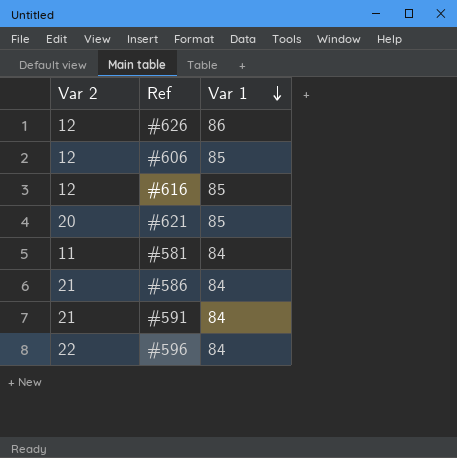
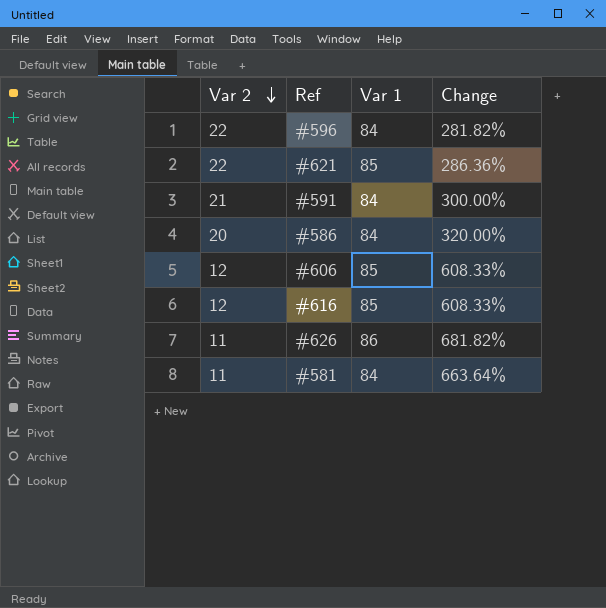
row order: Var 1 descending -> Var 2 descending
column Change | formula: none -> ([Var 1] - [Var 2]) / [Var 2]
#621 | Var 2: 20 -> 22
#586 | Var 2: 21 -> 20
#626 | Var 2: 12 -> 11

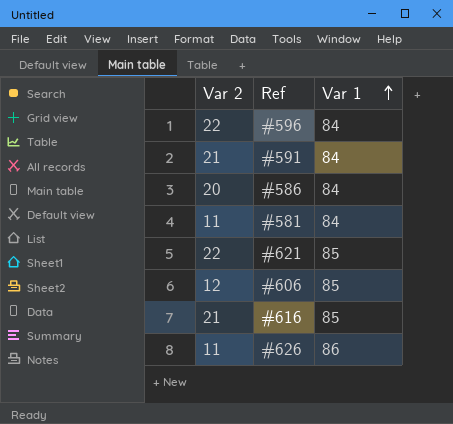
row order: Var 2 descending -> Var 1 ascending
column Change | formula: ([Var 1] - [Var 2]) / [Var 2] -> none
#616 | Var 2: 12 -> 21

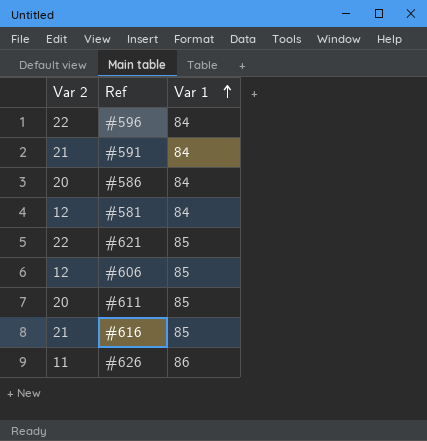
#581 | Var 2: 11 -> 12
row #611: none -> 20 | 85

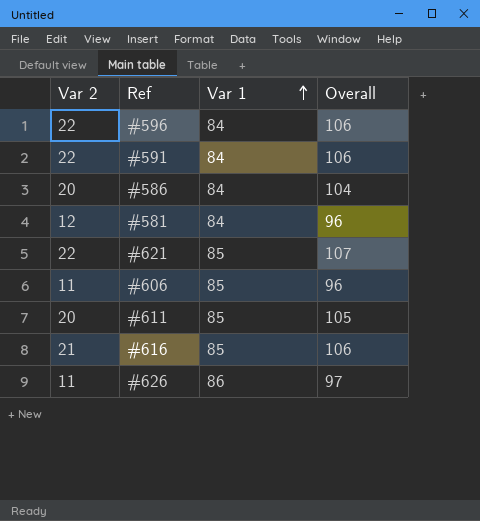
column Overall | formula: none -> [Var 2] + [Var 1]
#591 | Var 2: 21 -> 22
#606 | Var 2: 12 -> 11

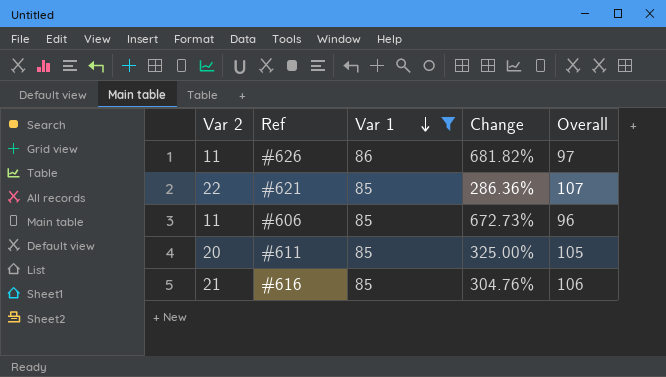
filter: none -> Var 1 != 84
row order: Var 1 ascending -> Var 1 descending
column Change | formula: none -> ([Var 1] - [Var 2]) / [Var 2]

